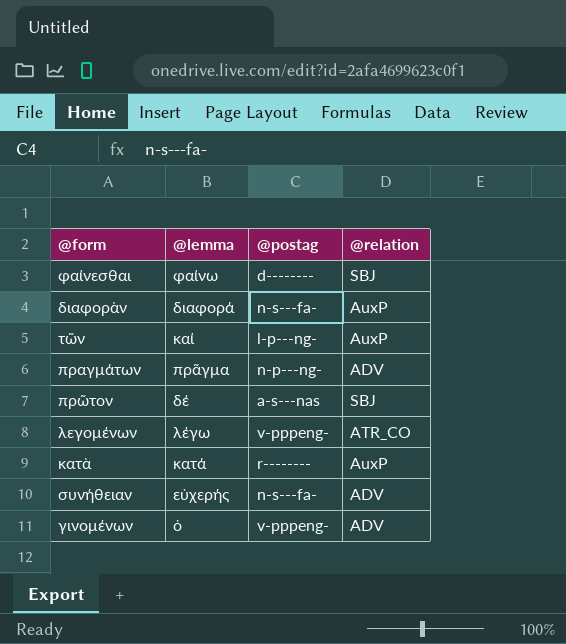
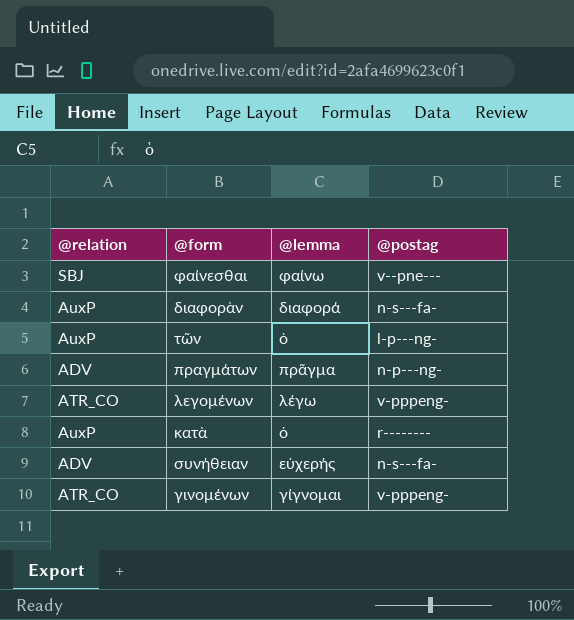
column @relation | position: 4 -> 1
row πρῶτον: δέ | a-s---nas | SBJ -> none
φαίνεσθαι | @postag: d-------- -> v--pne---
τῶν | @lemma: καί -> ὁ
κατὰ | @lemma: κατά -> ὁ
γινομένων | @relation: ADV -> ATR_CO
γινομένων | @lemma: ὁ -> γίγνομαι

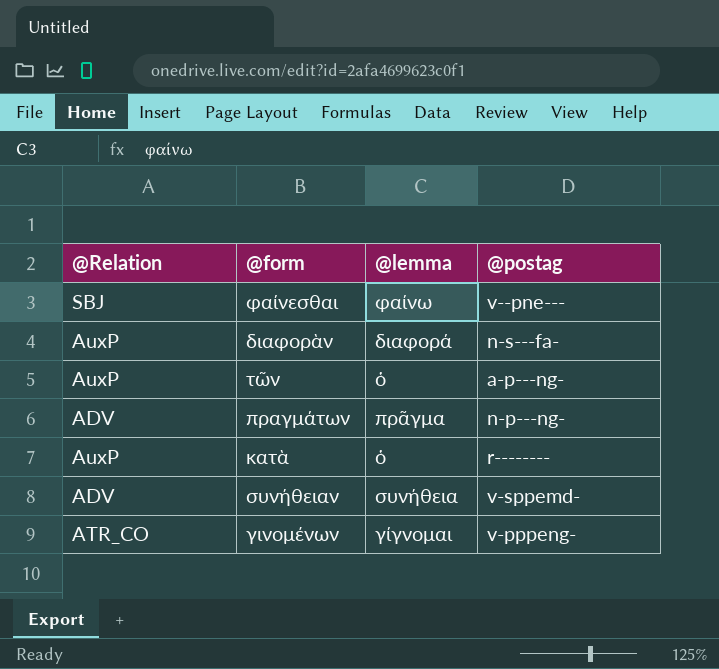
column name: @relation -> @Relation
row λεγομένων: ATR_CO | λέγω | v-pppeng- -> none
τῶν | @postag: l-p---ng- -> a-p---ng-
συνήθειαν | @lemma: εὐχερής -> συνήθεια
συνήθειαν | @postag: n-s---fa- -> v-sppemd-

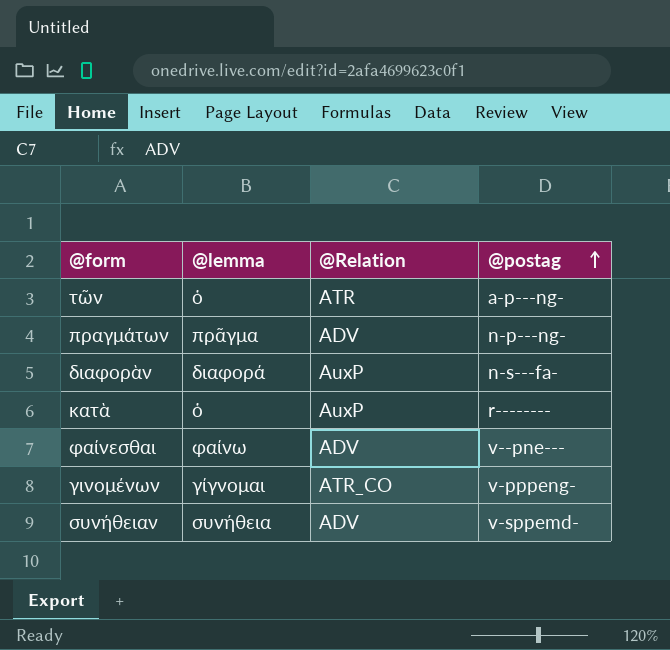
row order: none -> @postag ascending
column @Relation | position: 1 -> 3
τῶν | @Relation: AuxP -> ATR
φαίνεσθαι | @Relation: SBJ -> ADV

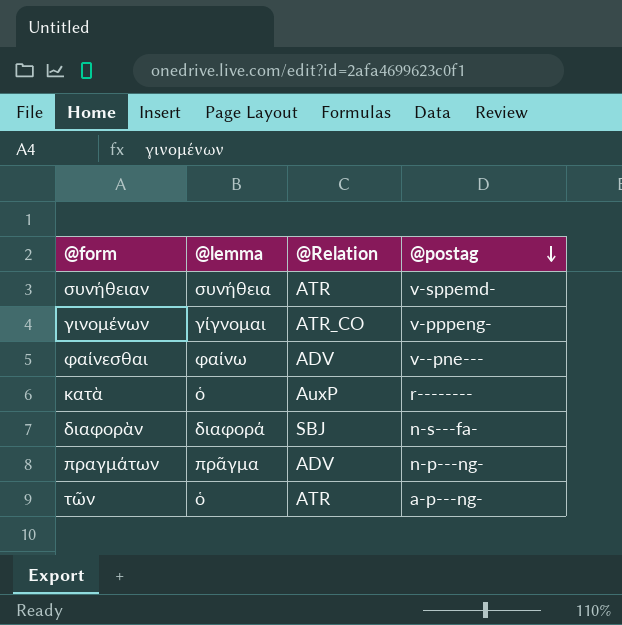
row order: @postag ascending -> @postag descending
συνήθειαν | @Relation: ADV -> ATR
διαφορὰν | @Relation: AuxP -> SBJ

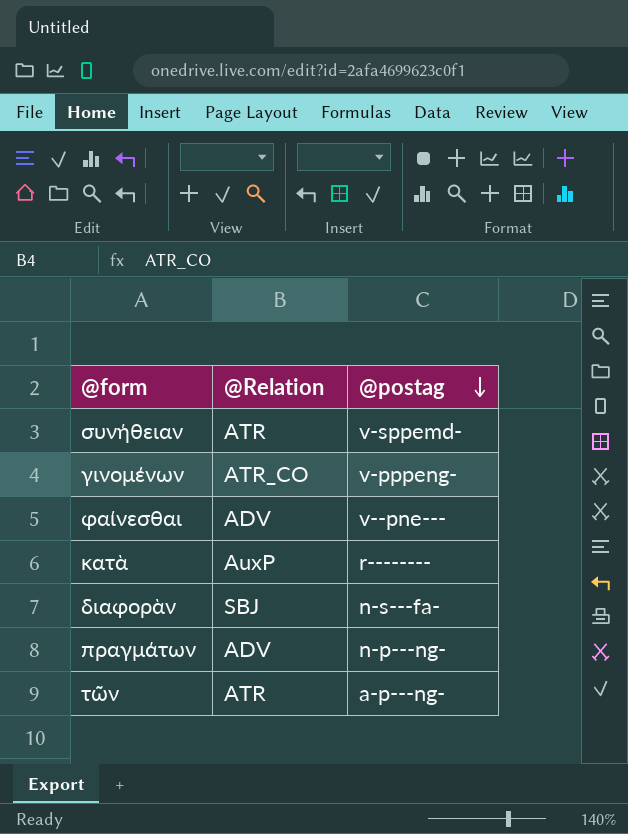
column @lemma | position: 2 -> none

